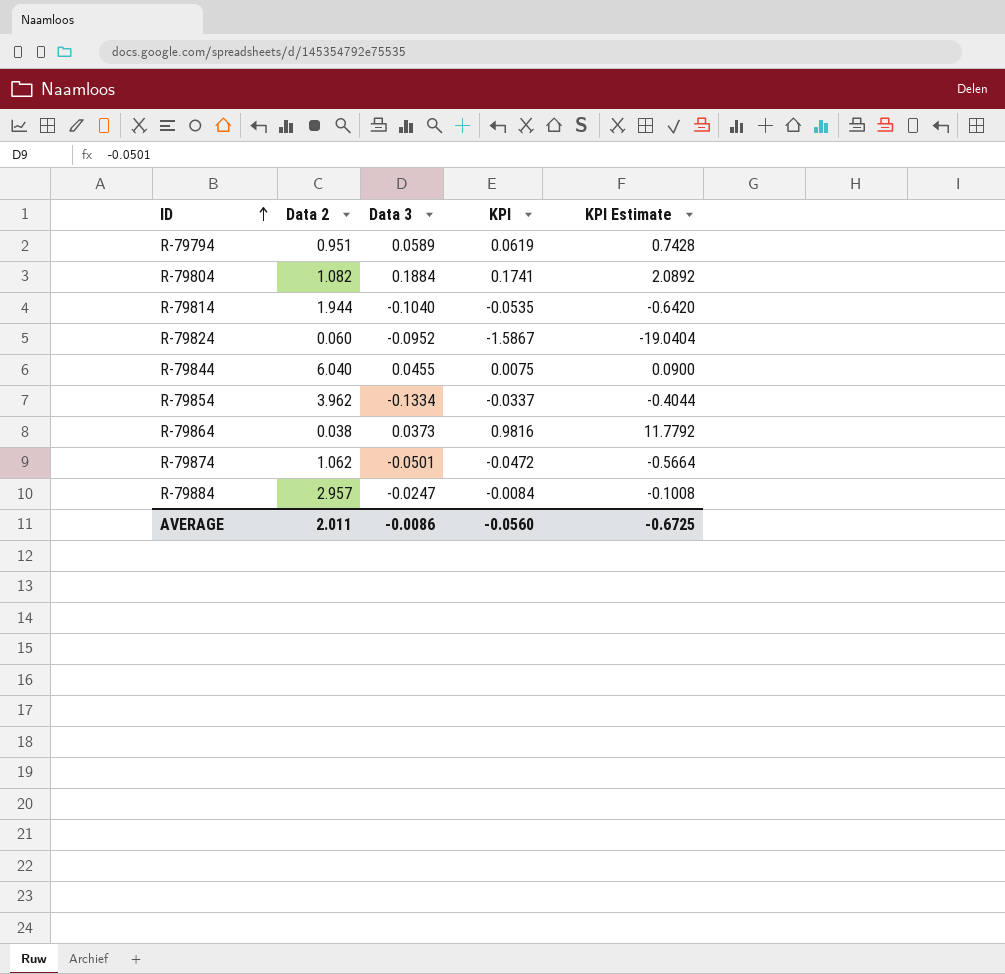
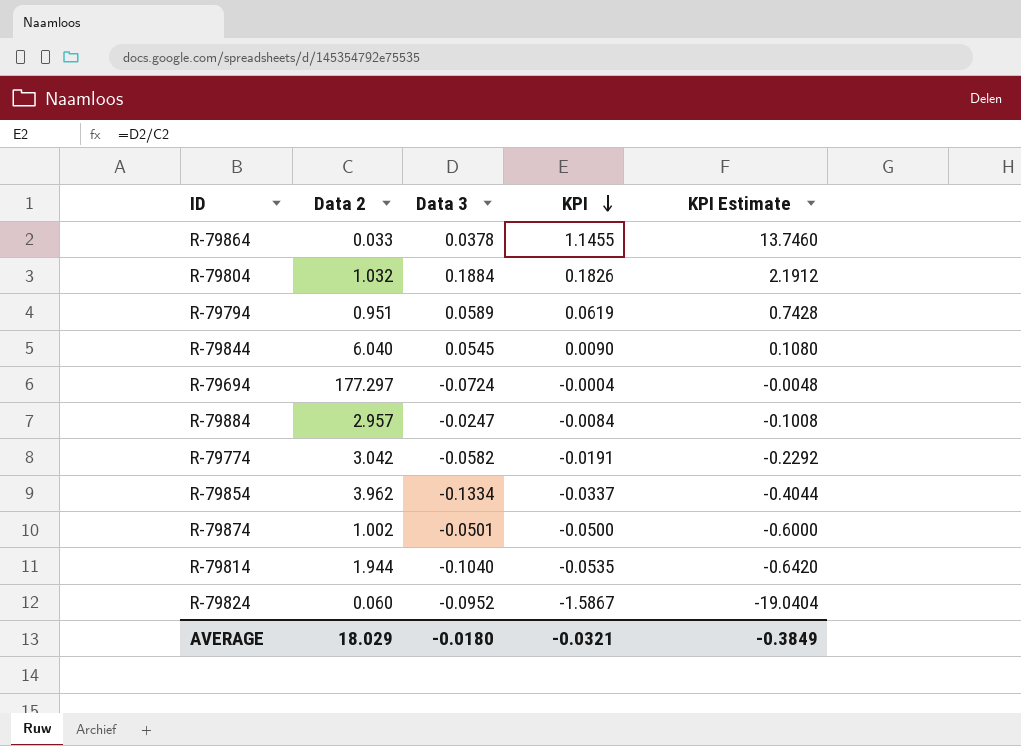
row order: ID ascending -> KPI descending
R-79864 | Data 2: 0.038 -> 0.033
R-79864 | Data 3: 0.0373 -> 0.0378
R-79864 | KPI: 0.9816 -> 1.1455
R-79864 | KPI Estimate: 11.7792 -> 13.7460
R-79804 | Data 2: 1.082 -> 1.032
R-79804 | KPI: 0.1741 -> 0.1826
R-79804 | KPI Estimate: 2.0892 -> 2.1912
R-79844 | Data 3: 0.0455 -> 0.0545
R-79844 | KPI: 0.0075 -> 0.0090
R-79844 | KPI Estimate: 0.0900 -> 0.1080
row R-79694: none -> 177.297 | -0.0724 | -0.0004 | -0.0048
row R-79774: none -> 3.042 | -0.0582 | -0.0191 | -0.2292
R-79874 | Data 2: 1.062 -> 1.002
R-79874 | KPI: -0.0472 -> -0.0500
R-79874 | KPI Estimate: -0.5664 -> -0.6000
AVERAGE | Data 2: 2.011 -> 18.029
AVERAGE | Data 3: -0.0086 -> -0.0180
AVERAGE | KPI: -0.0560 -> -0.0321
AVERAGE | KPI Estimate: -0.6725 -> -0.3849

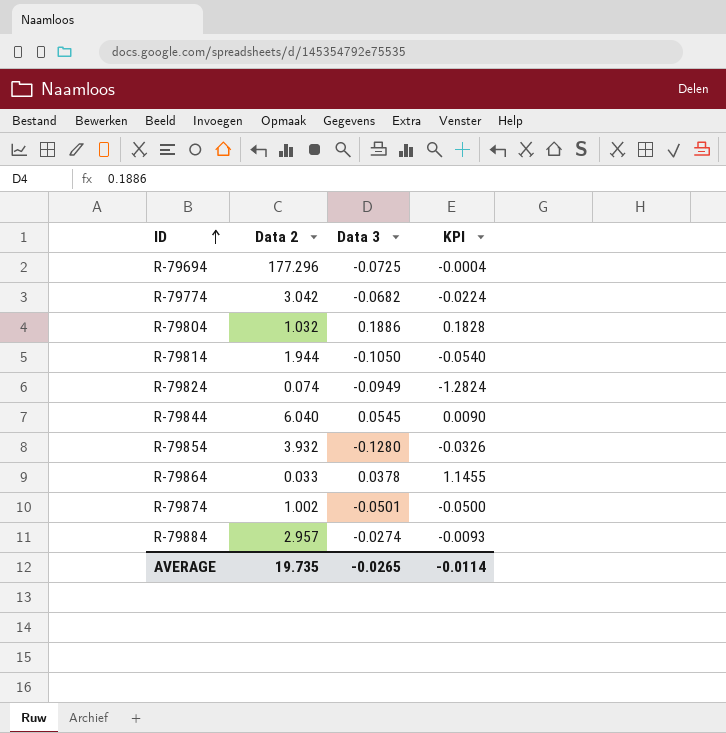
row order: KPI descending -> ID ascending
column KPI Estimate | formula: [KPI] * 12 -> none
row R-79794: 0.951 | 0.0589 | 0.0619 | 0.7428 -> none
R-79694 | Data 2: 177.297 -> 177.296
R-79694 | Data 3: -0.0724 -> -0.0725
R-79774 | Data 3: -0.0582 -> -0.0682
R-79774 | KPI: -0.0191 -> -0.0224
R-79804 | Data 3: 0.1884 -> 0.1886
R-79804 | KPI: 0.1826 -> 0.1828
R-79814 | Data 3: -0.1040 -> -0.1050
R-79814 | KPI: -0.0535 -> -0.0540
R-79824 | Data 2: 0.060 -> 0.074
R-79824 | Data 3: -0.0952 -> -0.0949
R-79824 | KPI: -1.5867 -> -1.2824
R-79854 | Data 2: 3.962 -> 3.932
R-79854 | Data 3: -0.1334 -> -0.1280
R-79854 | KPI: -0.0337 -> -0.0326
R-79884 | Data 3: -0.0247 -> -0.0274
R-79884 | KPI: -0.0084 -> -0.0093
AVERAGE | Data 2: 18.029 -> 19.735
AVERAGE | Data 3: -0.0180 -> -0.0265
AVERAGE | KPI: -0.0321 -> -0.0114

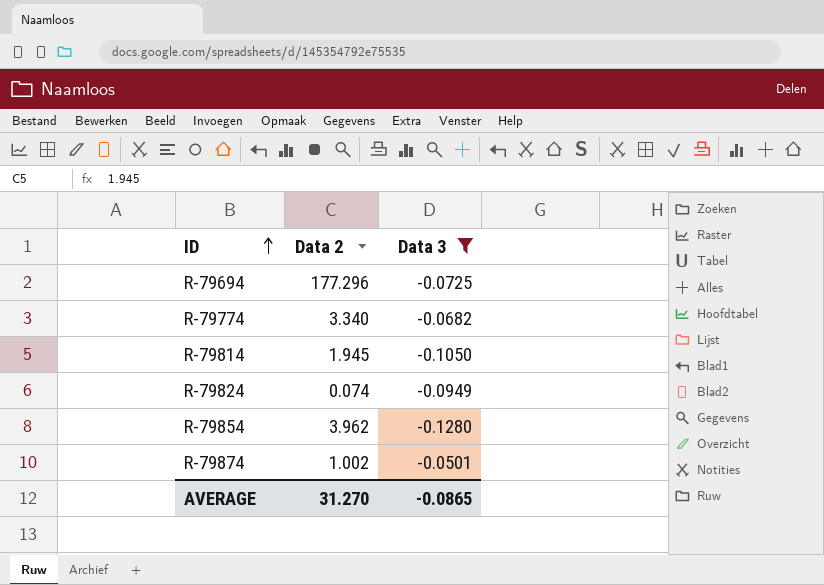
filter: none -> Data 3 <= -0.0501
column KPI | formula: [Data 3] / [Data 2] -> none
R-79774 | Data 2: 3.042 -> 3.340
R-79814 | Data 2: 1.944 -> 1.945
R-79854 | Data 2: 3.932 -> 3.962
AVERAGE | Data 2: 19.735 -> 31.270
AVERAGE | Data 3: -0.0265 -> -0.0865

